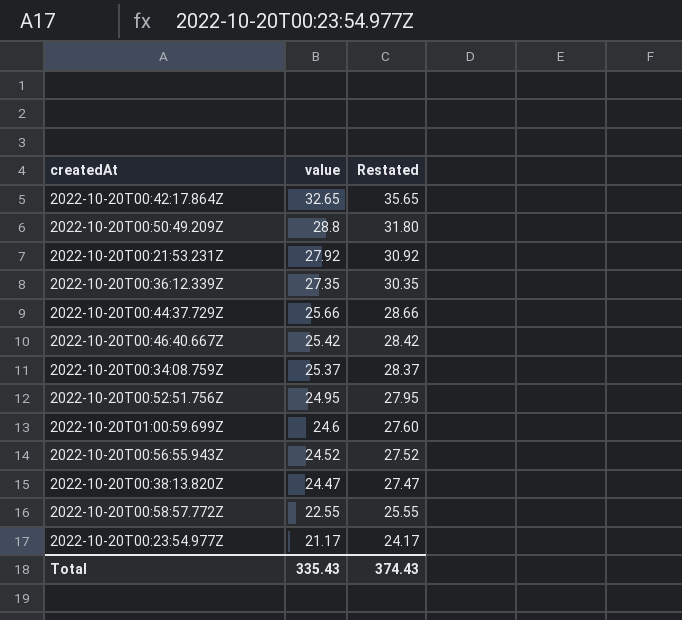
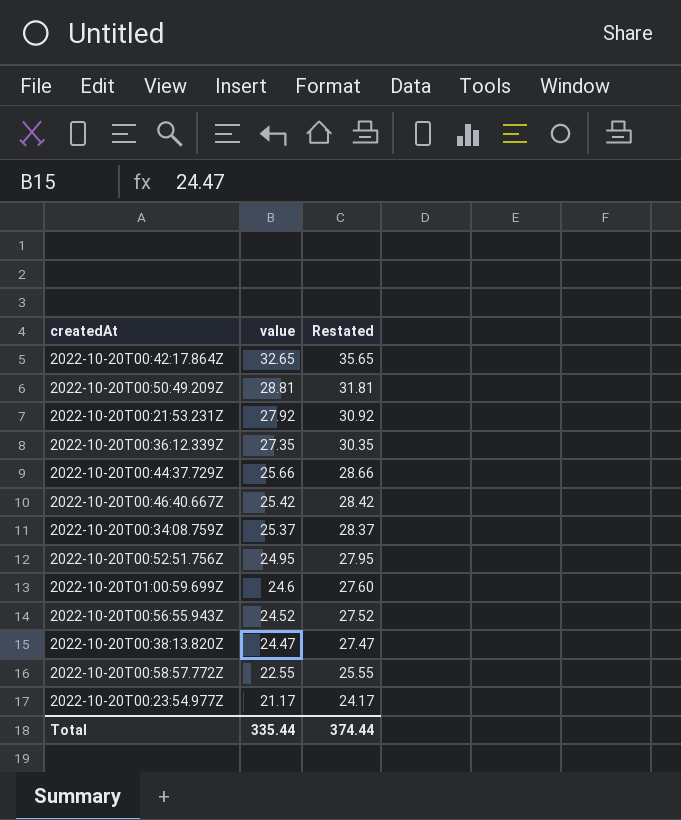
2022-10-20T00:50:49.209Z | value: 28.8 -> 28.81
2022-10-20T00:50:49.209Z | Restated: 31.80 -> 31.81
Total | value: 335.43 -> 335.44
Total | Restated: 374.43 -> 374.44

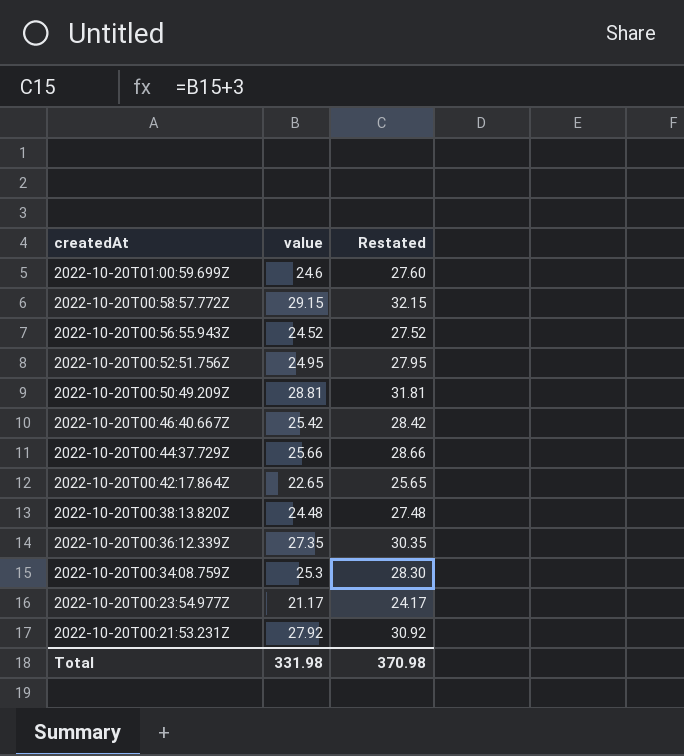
row order: value descending -> createdAt descending
2022-10-20T00:58:57.772Z | value: 22.55 -> 29.15
2022-10-20T00:58:57.772Z | Restated: 25.55 -> 32.15
2022-10-20T00:42:17.864Z | value: 32.65 -> 22.65
2022-10-20T00:42:17.864Z | Restated: 35.65 -> 25.65
2022-10-20T00:38:13.820Z | value: 24.47 -> 24.48
2022-10-20T00:38:13.820Z | Restated: 27.47 -> 27.48
2022-10-20T00:34:08.759Z | value: 25.37 -> 25.3
2022-10-20T00:34:08.759Z | Restated: 28.37 -> 28.30
Total | value: 335.44 -> 331.98
Total | Restated: 374.44 -> 370.98

